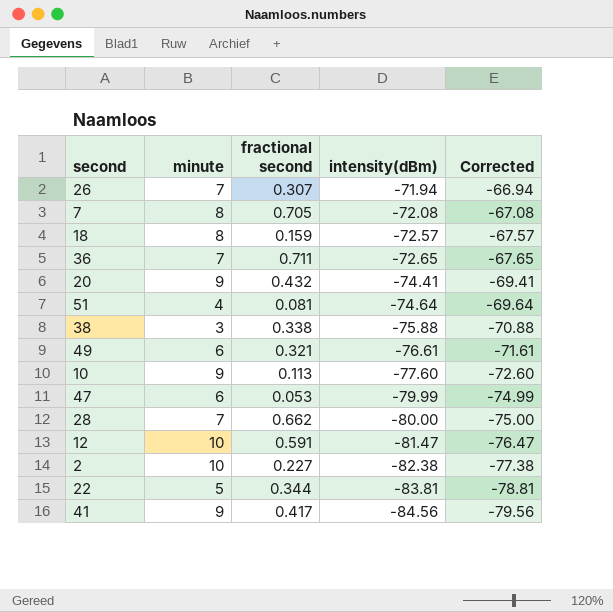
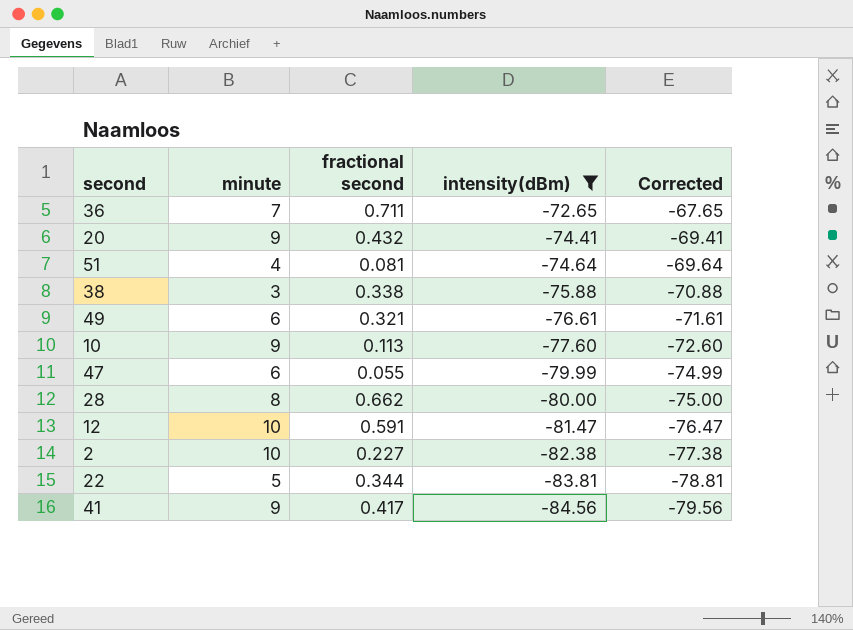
filter: none -> intensity(dBm) <= -72.65
47 | fractional second: 0.053 -> 0.055
28 | minute: 7 -> 8

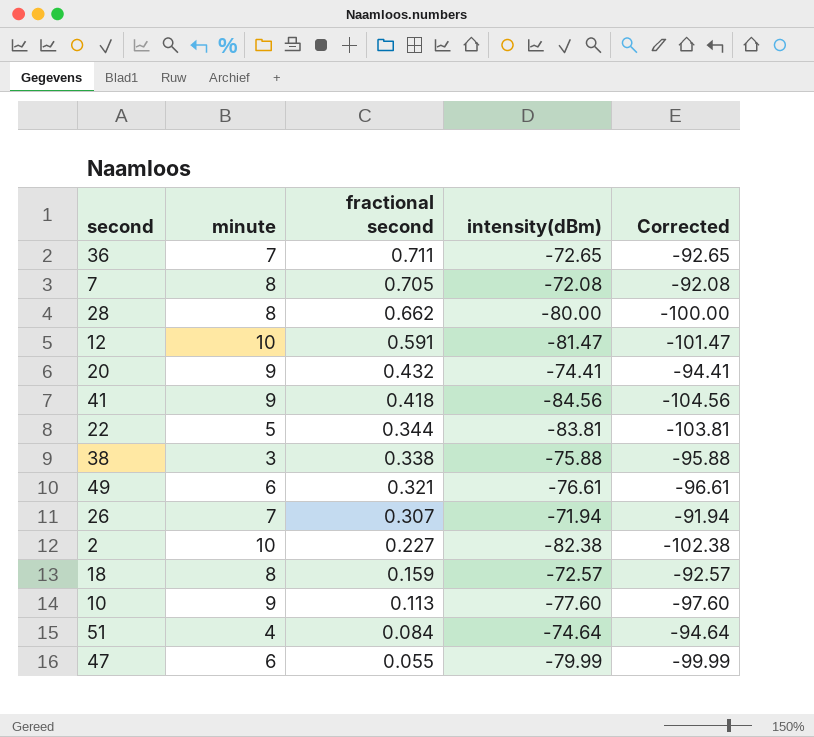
filter: intensity(dBm) <= -72.65 -> none
row order: intensity(dBm) descending -> fractional second descending
column Corrected | formula: [intensity(dBm)] + 5 -> [intensity(dBm)] - 20
41 | fractional second: 0.417 -> 0.418
51 | fractional second: 0.081 -> 0.084

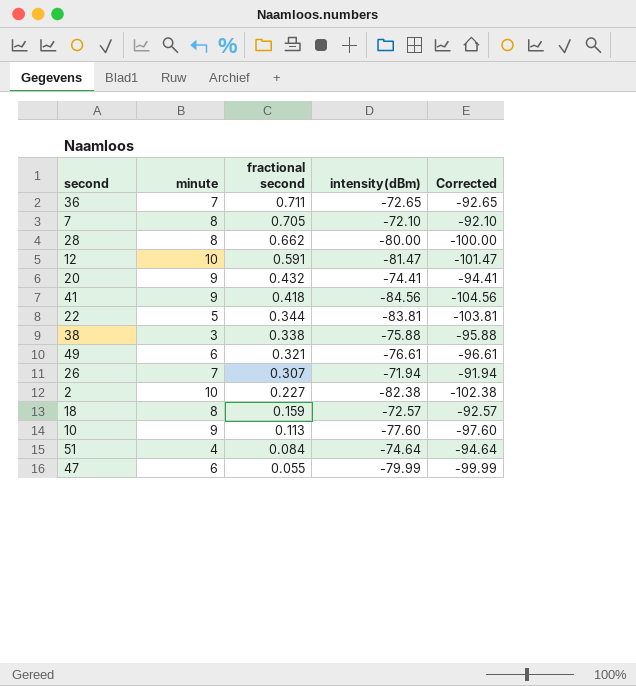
7 | intensity(dBm): -72.08 -> -72.10
7 | Corrected: -92.08 -> -92.10

